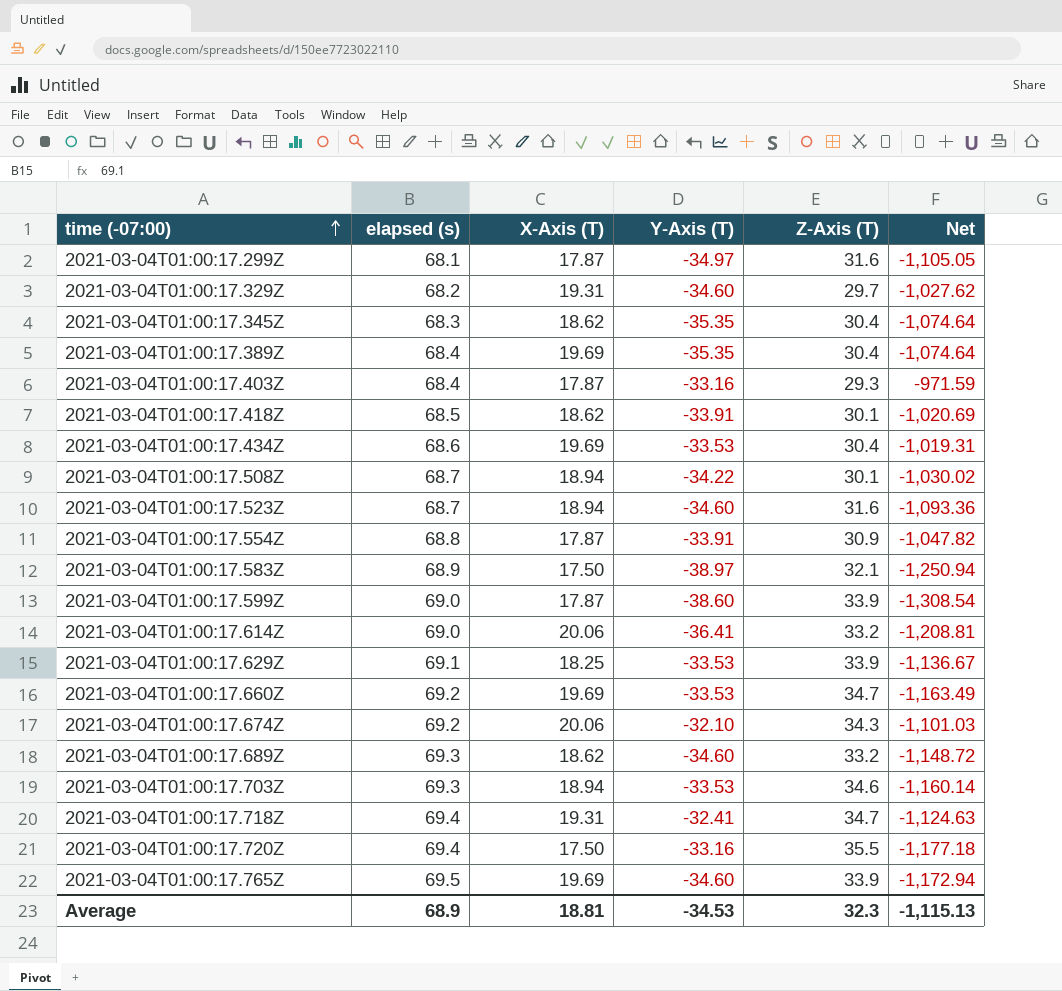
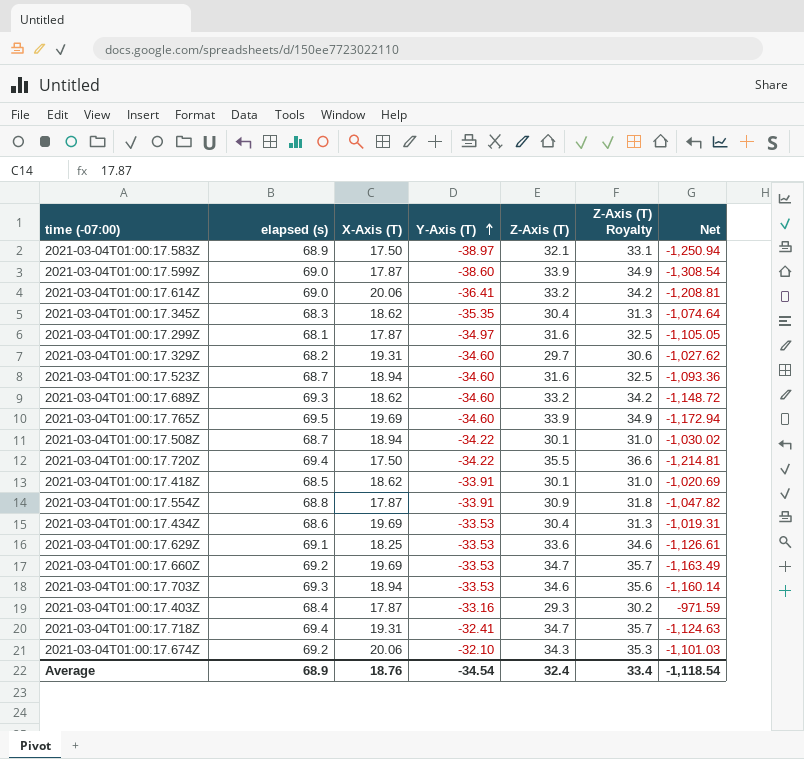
row order: time (-07:00) ascending -> Y-Axis (T) ascending
column Z-Axis (T) Royalty | formula: none -> [Z-Axis (T)] * 1.03
row 2021-03-04T01:00:17.389Z: 68.4 | 19.69 | -35.35 | 30.4 | -1,074.64 -> none
2021-03-04T01:00:17.720Z | Y-Axis (T): -33.16 -> -34.22
2021-03-04T01:00:17.720Z | Net: -1,177.18 -> -1,214.81
2021-03-04T01:00:17.629Z | Z-Axis (T): 33.9 -> 33.6
2021-03-04T01:00:17.629Z | Net: -1,136.67 -> -1,126.61
Average | X-Axis (T): 18.81 -> 18.76
Average | Y-Axis (T): -34.53 -> -34.54
Average | Z-Axis (T): 32.3 -> 32.4
Average | Net: -1,115.13 -> -1,118.54

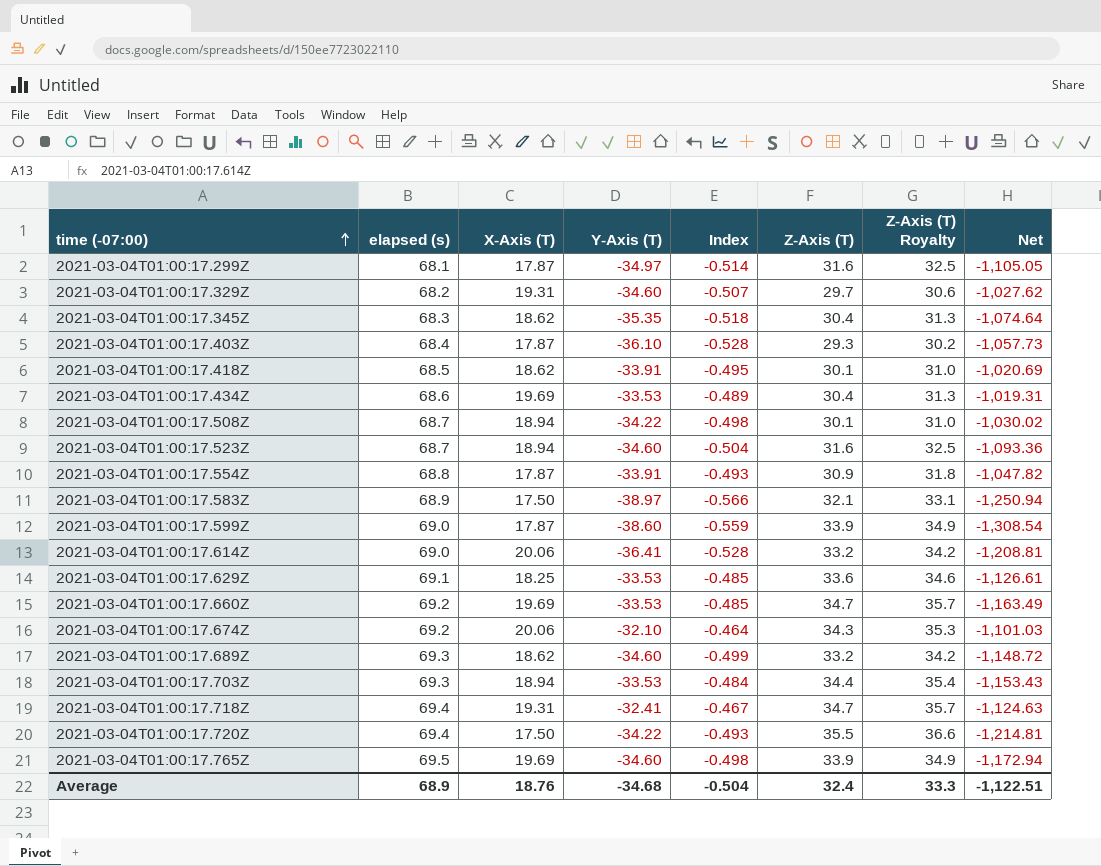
row order: Y-Axis (T) ascending -> time (-07:00) ascending
column Index | formula: none -> [Y-Axis (T)] / [elapsed (s)]
2021-03-04T01:00:17.403Z | Y-Axis (T): -33.16 -> -36.10
2021-03-04T01:00:17.403Z | Net: -971.59 -> -1,057.73
2021-03-04T01:00:17.703Z | Z-Axis (T): 34.6 -> 34.4
2021-03-04T01:00:17.703Z | Z-Axis (T) Royalty: 35.6 -> 35.4
2021-03-04T01:00:17.703Z | Net: -1,160.14 -> -1,153.43
Average | Y-Axis (T): -34.54 -> -34.68
Average | Z-Axis (T) Royalty: 33.4 -> 33.3
Average | Net: -1,118.54 -> -1,122.51

